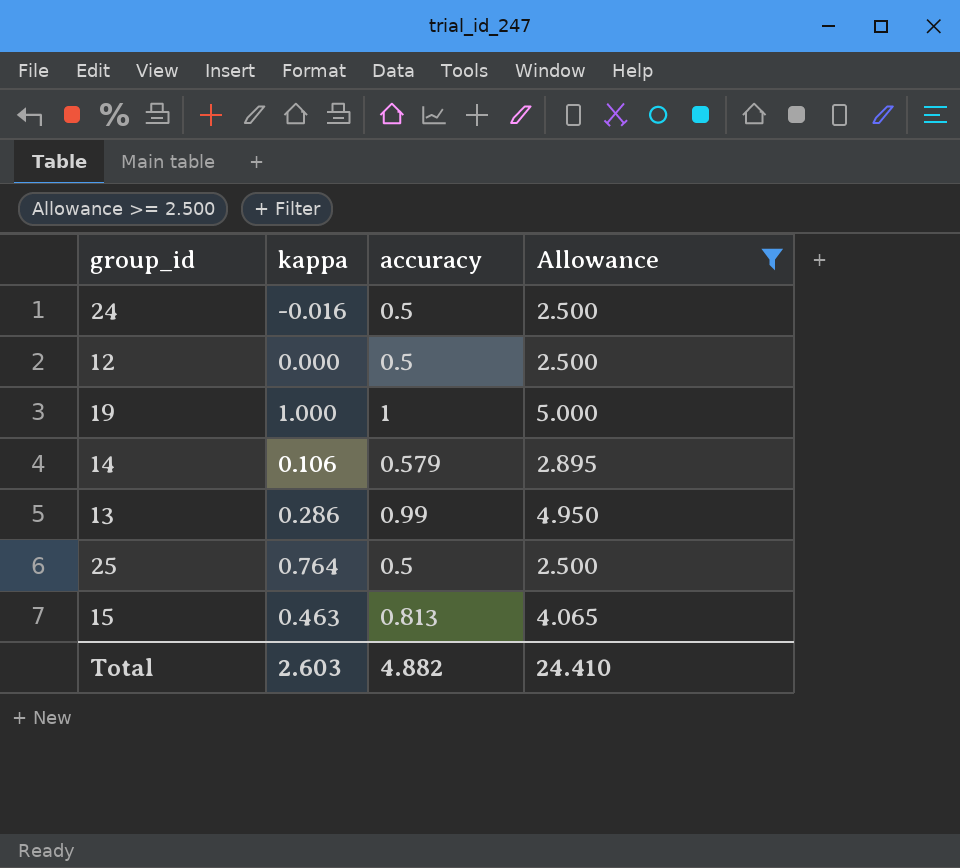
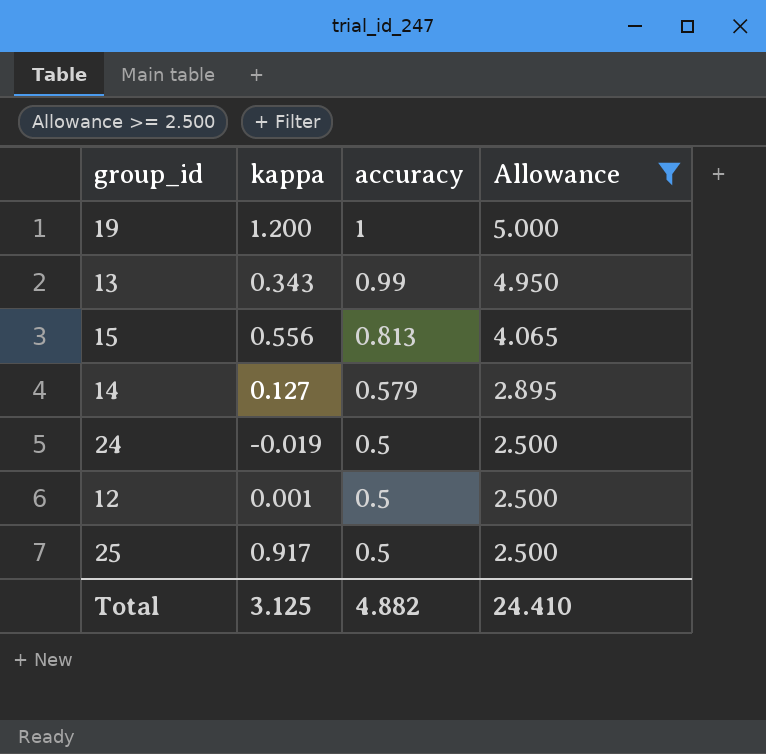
row order: none -> accuracy descending
19 | kappa: 1.000 -> 1.200
13 | kappa: 0.286 -> 0.343
15 | kappa: 0.463 -> 0.556
14 | kappa: 0.106 -> 0.127
24 | kappa: -0.016 -> -0.019
12 | kappa: 0.000 -> 0.001
25 | kappa: 0.764 -> 0.917
Total | kappa: 2.603 -> 3.125

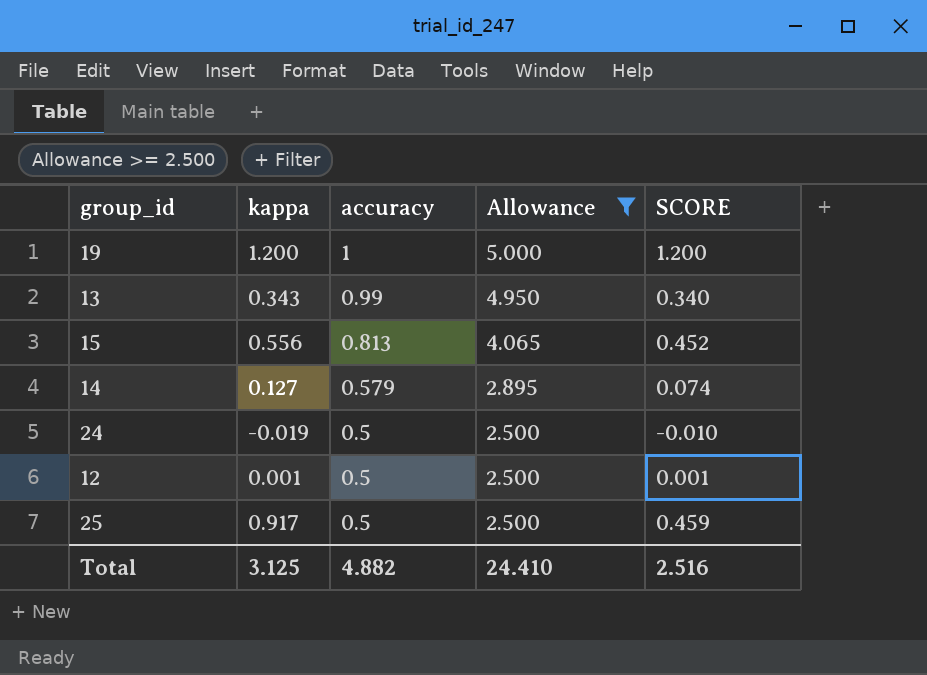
column SCORE | formula: none -> [kappa] * [accuracy]

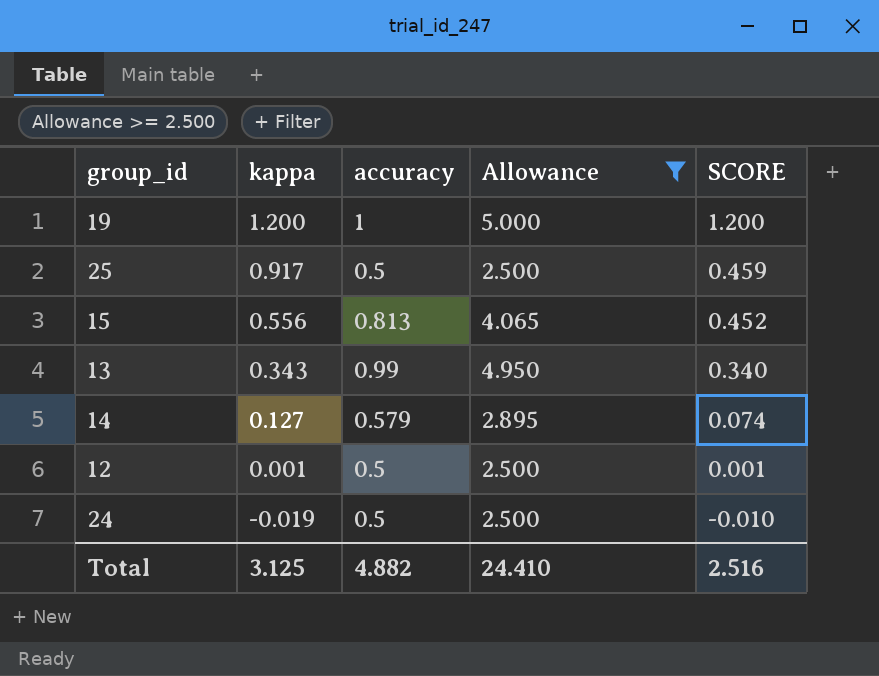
row order: accuracy descending -> kappa descending

